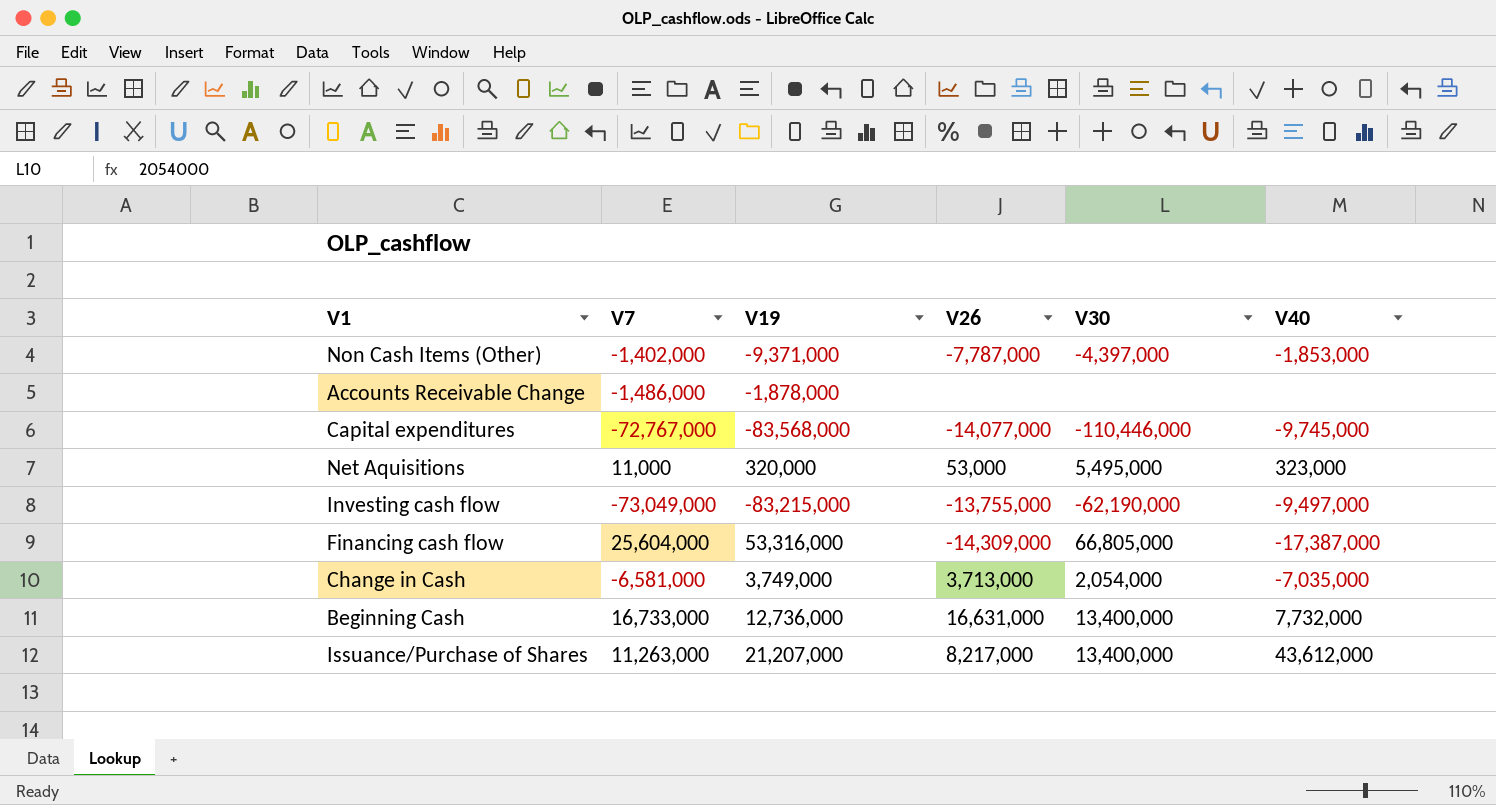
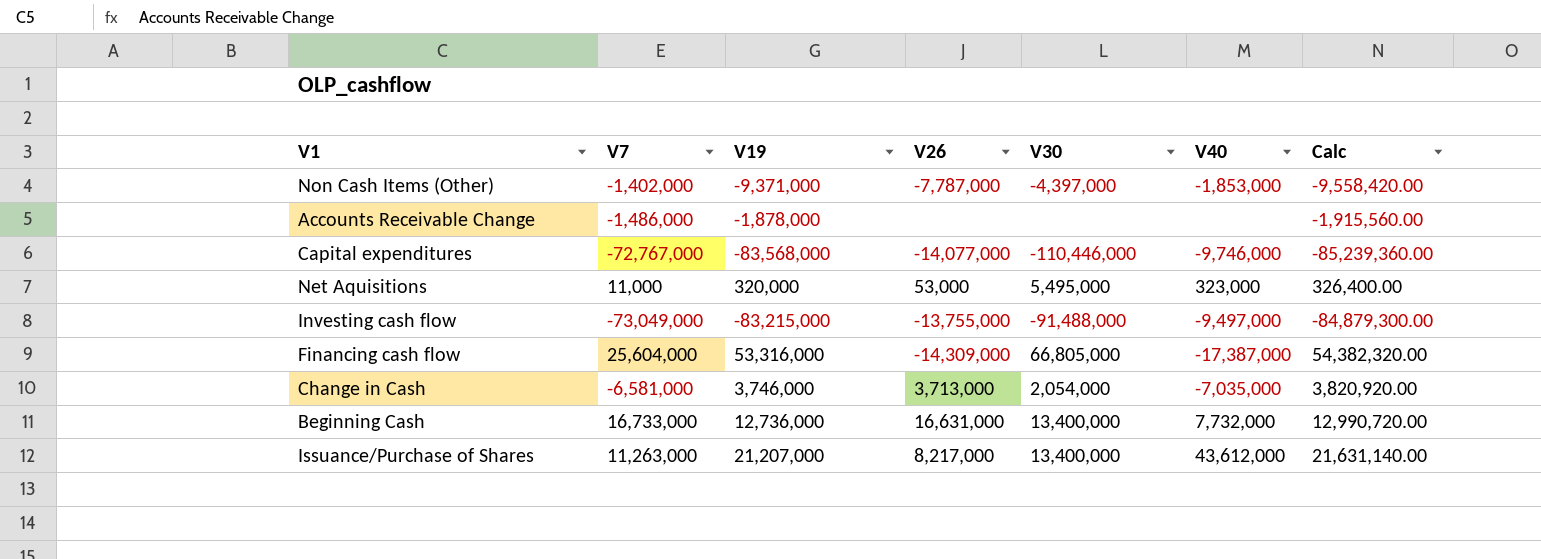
column Calc | formula: none -> [V19] * 1.02
Capital expenditures | V40: -9,745,000 -> -9,746,000
Investing cash flow | V30: -62,190,000 -> -91,488,000
Change in Cash | V19: 3,749,000 -> 3,746,000

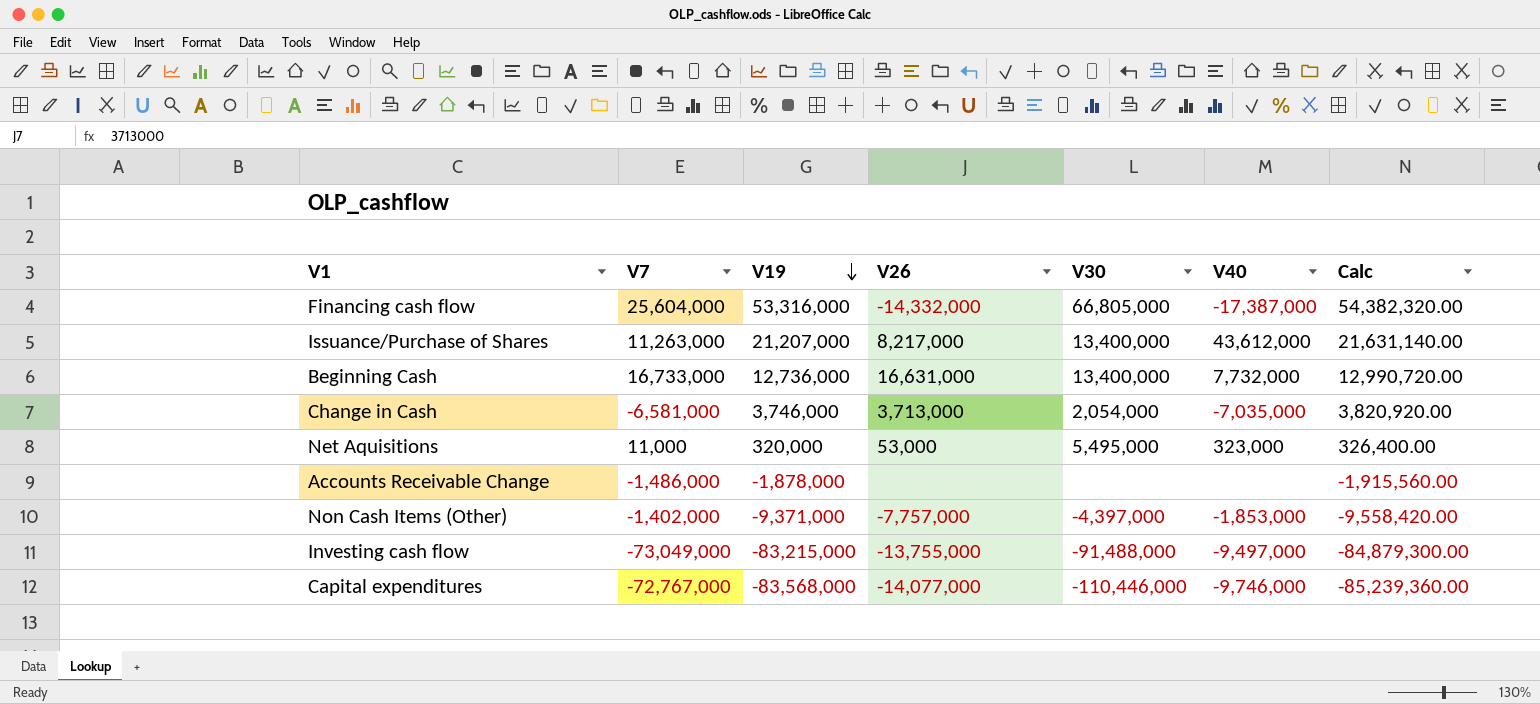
row order: none -> V19 descending
Financing cash flow | V26: -14,309,000 -> -14,332,000
Non Cash Items (Other) | V26: -7,787,000 -> -7,757,000

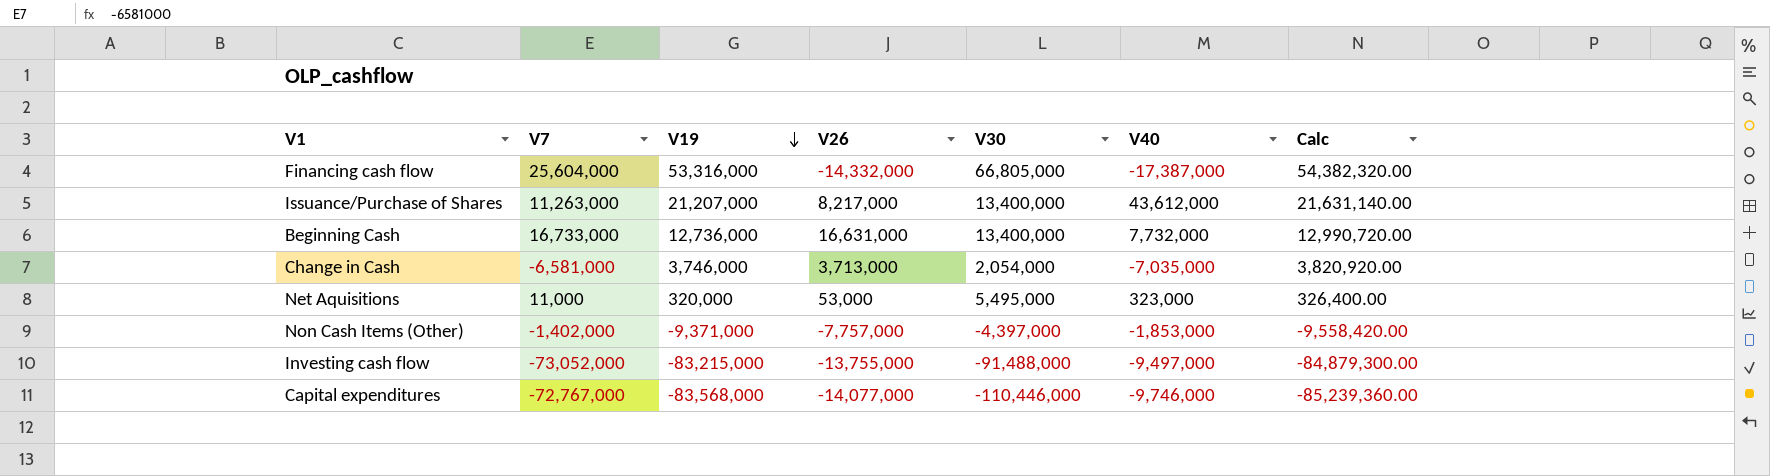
row Accounts Receivable Change: -1,486,000 | -1,878,000 | none | none | none | -1,915,560.00 -> none
Investing cash flow | V7: -73,049,000 -> -73,052,000

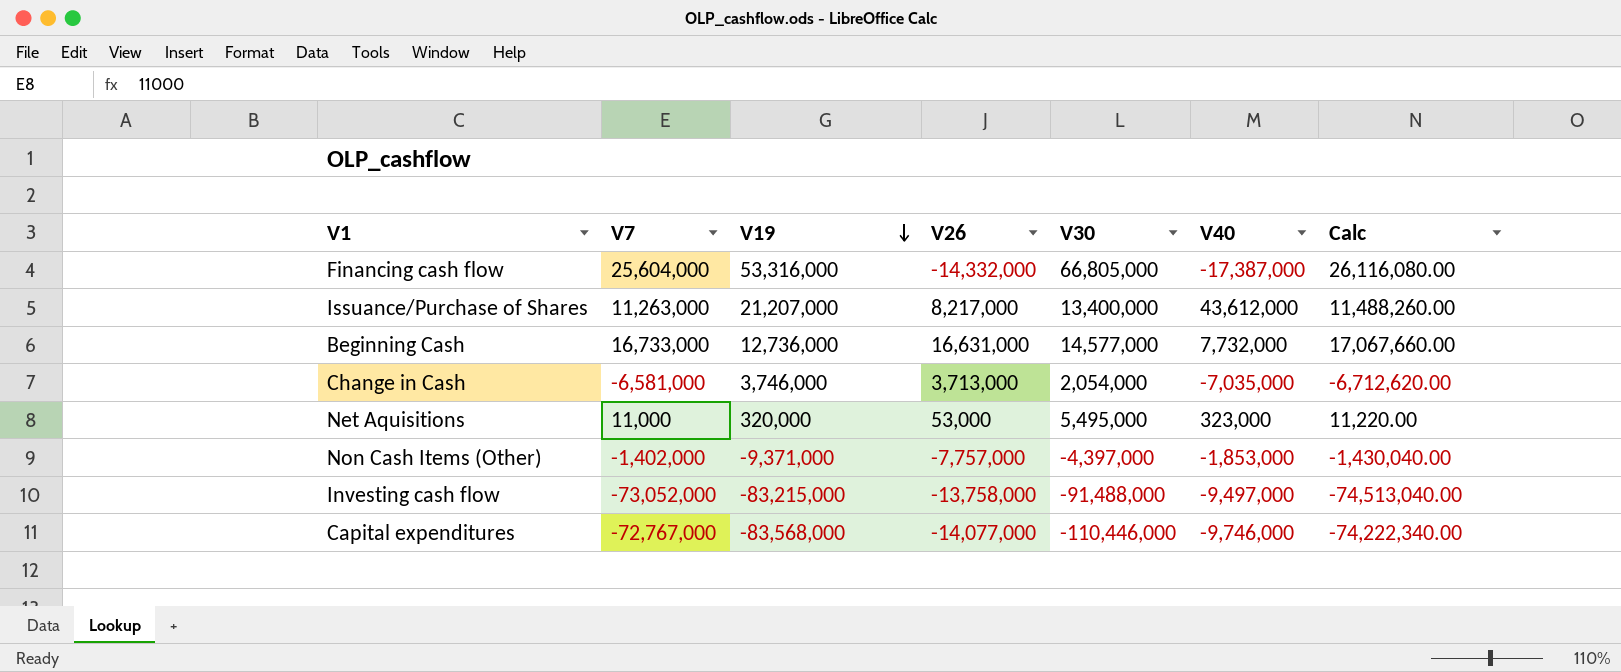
column Calc | formula: [V19] * 1.02 -> [V7] * 1.02
Beginning Cash | V30: 13,400,000 -> 14,577,000
Investing cash flow | V26: -13,755,000 -> -13,758,000

